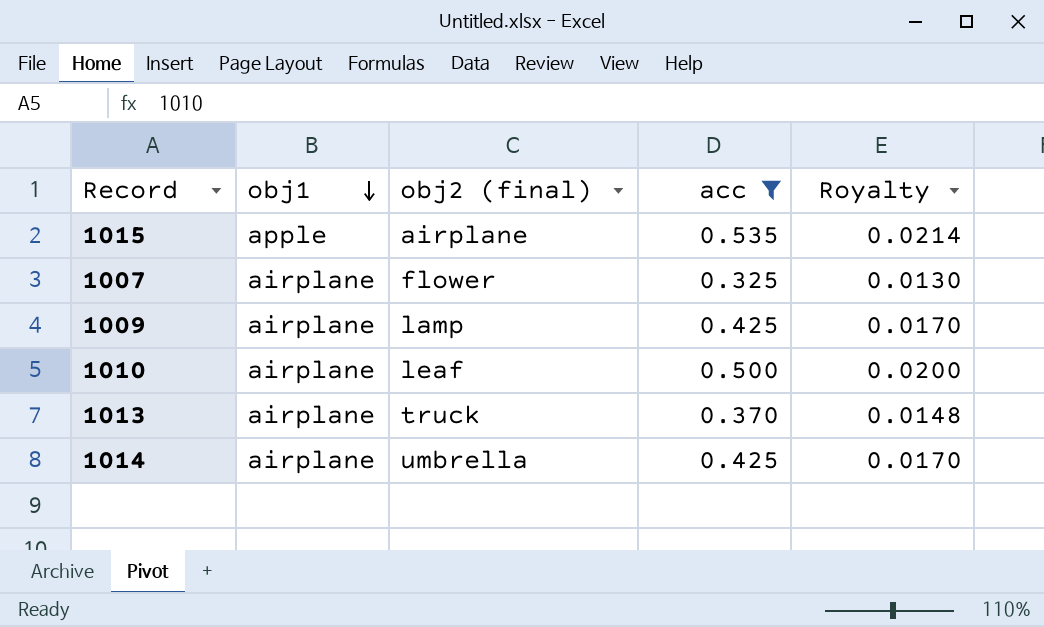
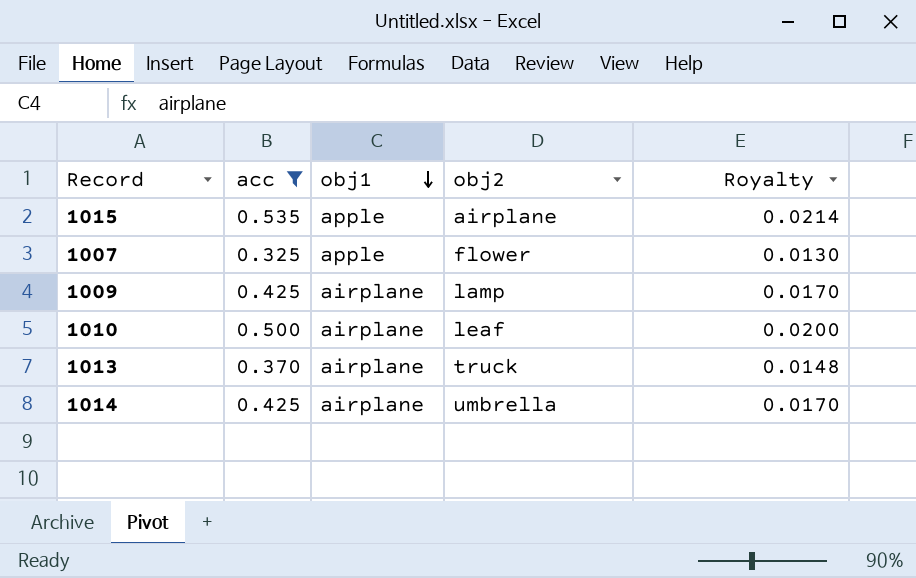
column acc | position: 4 -> 2
column name: obj2 (final) -> obj2
1007 | obj1: airplane -> apple

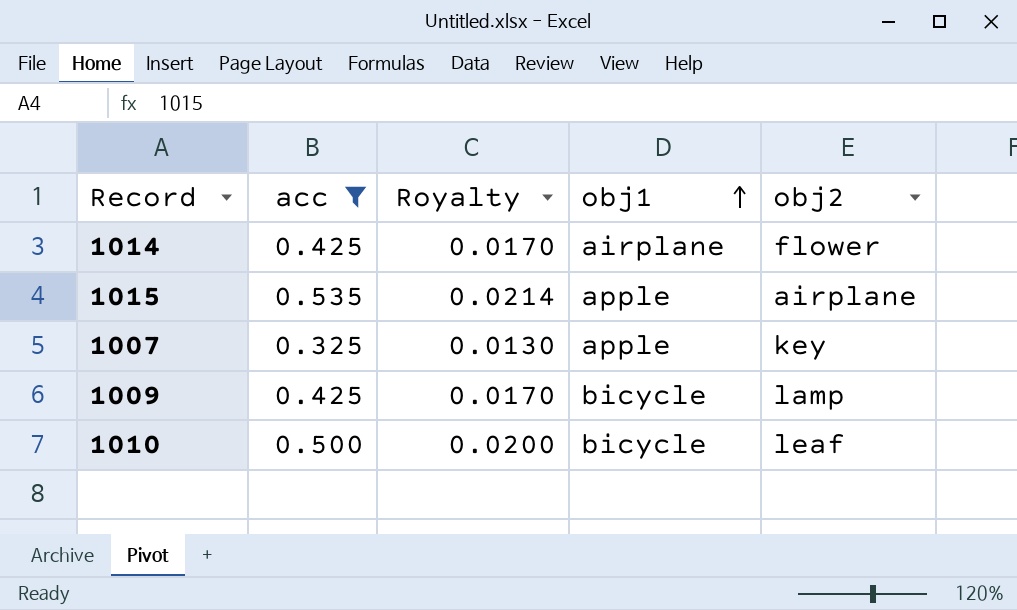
row order: obj1 descending -> obj1 ascending
column Royalty | position: 5 -> 3
row 1013: 0.370 | airplane | truck | 0.0148 -> none
1014 | obj2: umbrella -> flower
1007 | obj2: flower -> key
1009 | obj1: airplane -> bicycle
1010 | obj1: airplane -> bicycle

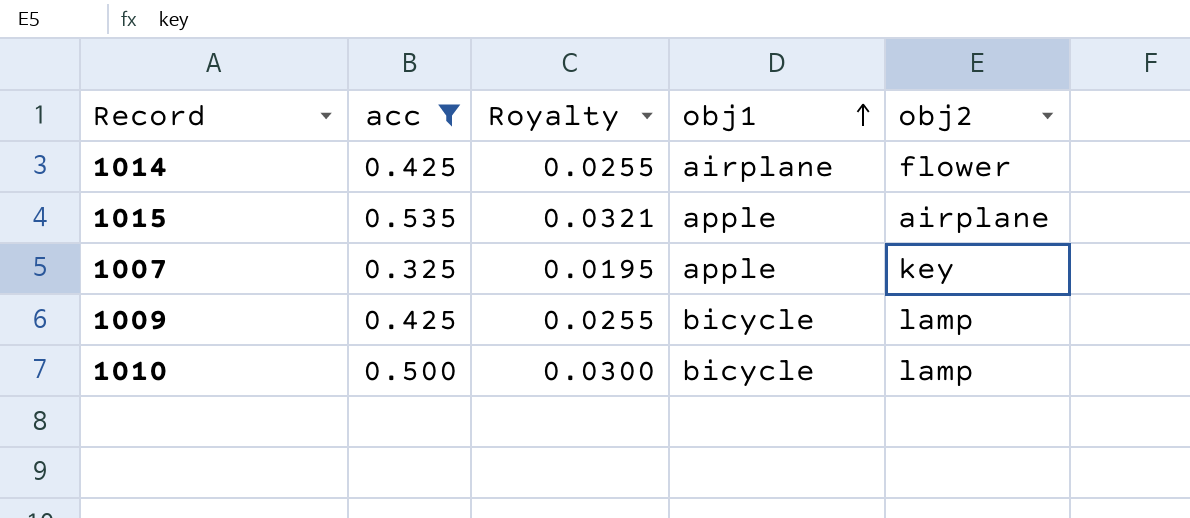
column Royalty | formula: [acc] * 0.04 -> [acc] * 0.06
1010 | obj2: leaf -> lamp

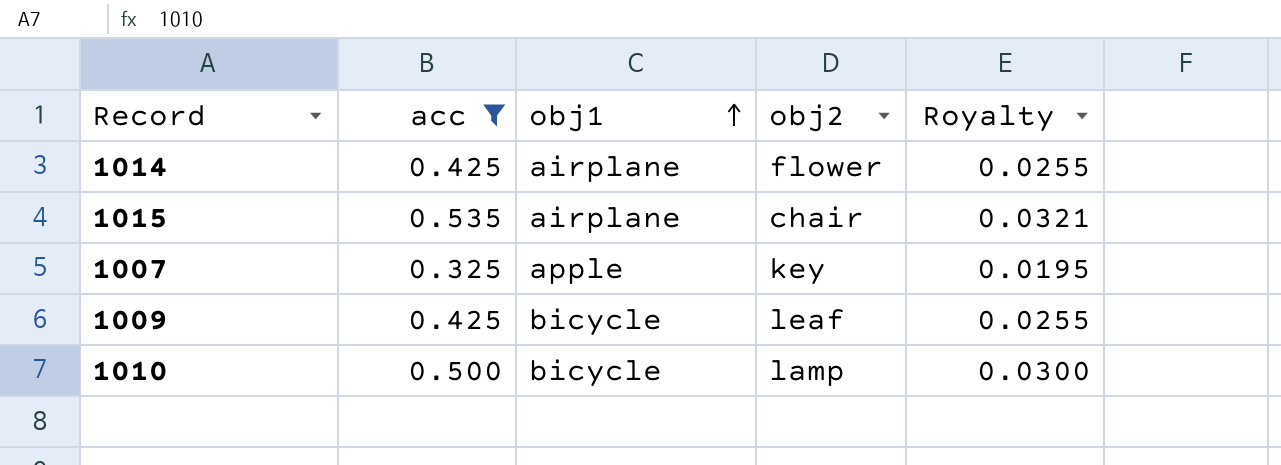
column Royalty | position: 3 -> 5
1015 | obj1: apple -> airplane
1015 | obj2: airplane -> chair
1009 | obj2: lamp -> leaf

